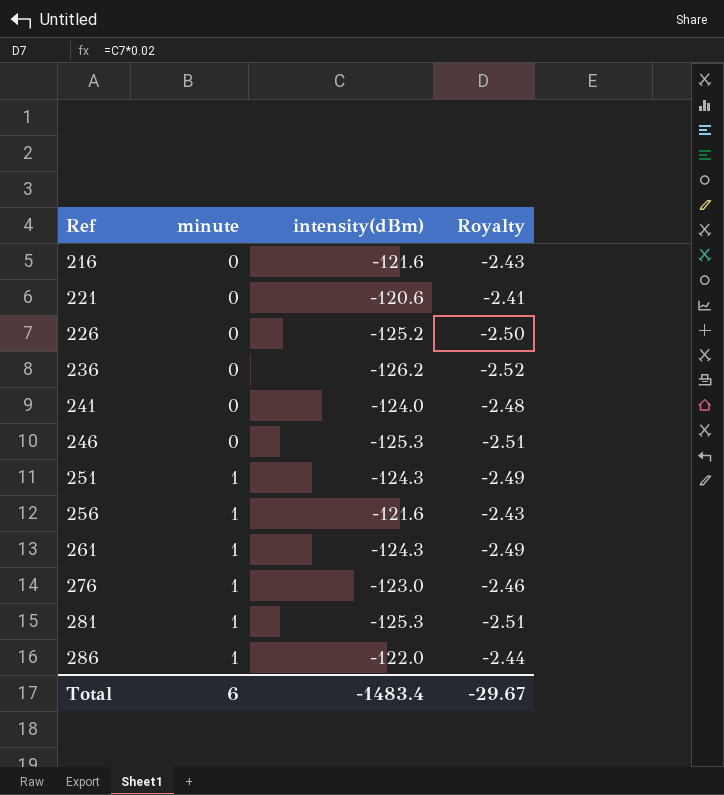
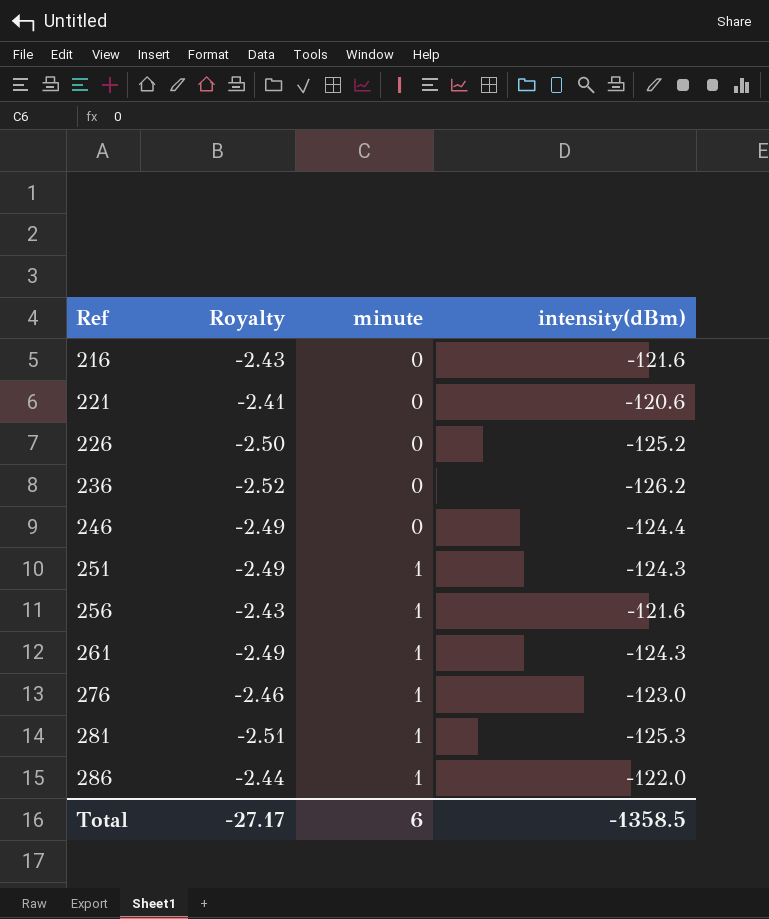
column Royalty | position: 4 -> 2
row 241: 0 | -124.0 | -2.48 -> none
246 | Royalty: -2.51 -> -2.49
246 | intensity(dBm): -125.3 -> -124.4
Total | Royalty: -29.67 -> -27.17
Total | intensity(dBm): -1483.4 -> -1358.5

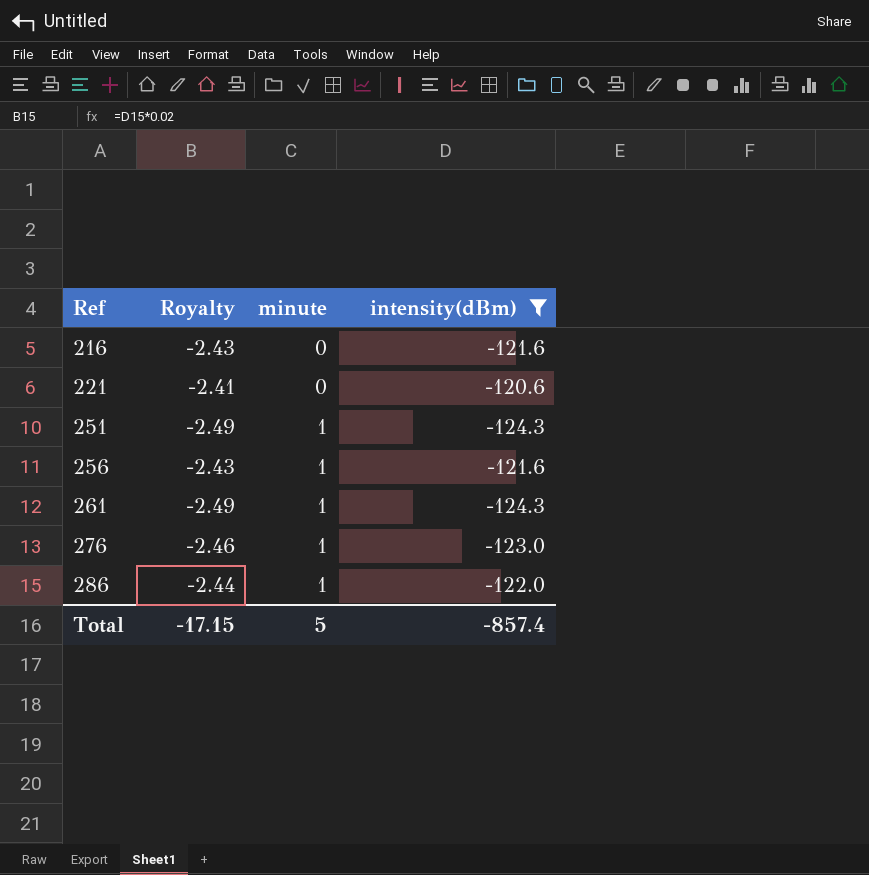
filter: none -> intensity(dBm) >= -124.3
Total | Royalty: -27.17 -> -17.15
Total | minute: 6 -> 5
Total | intensity(dBm): -1358.5 -> -857.4

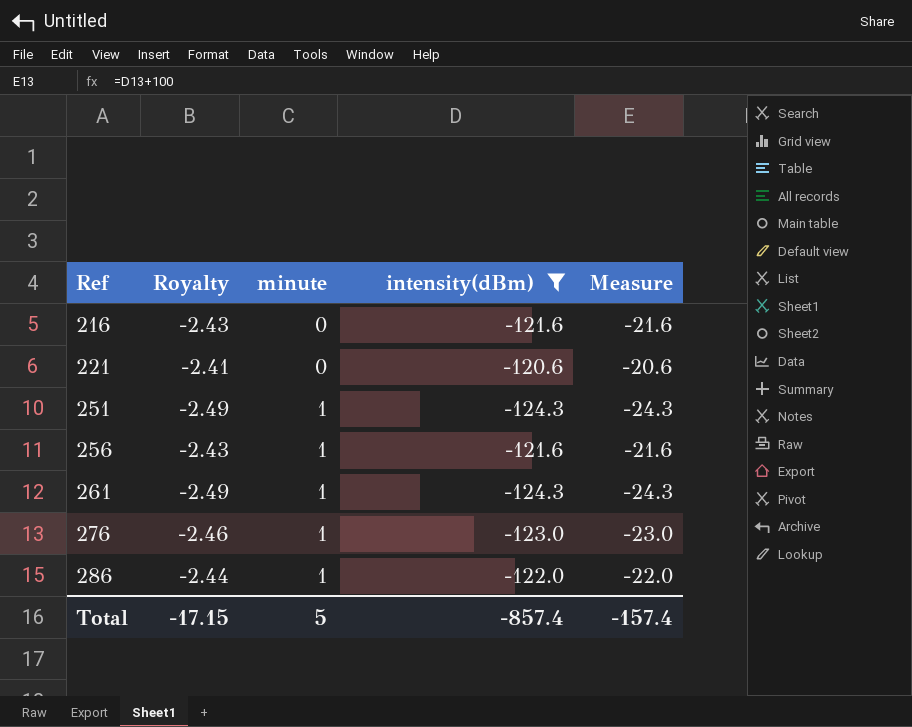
column Measure | formula: none -> [intensity(dBm)] + 100

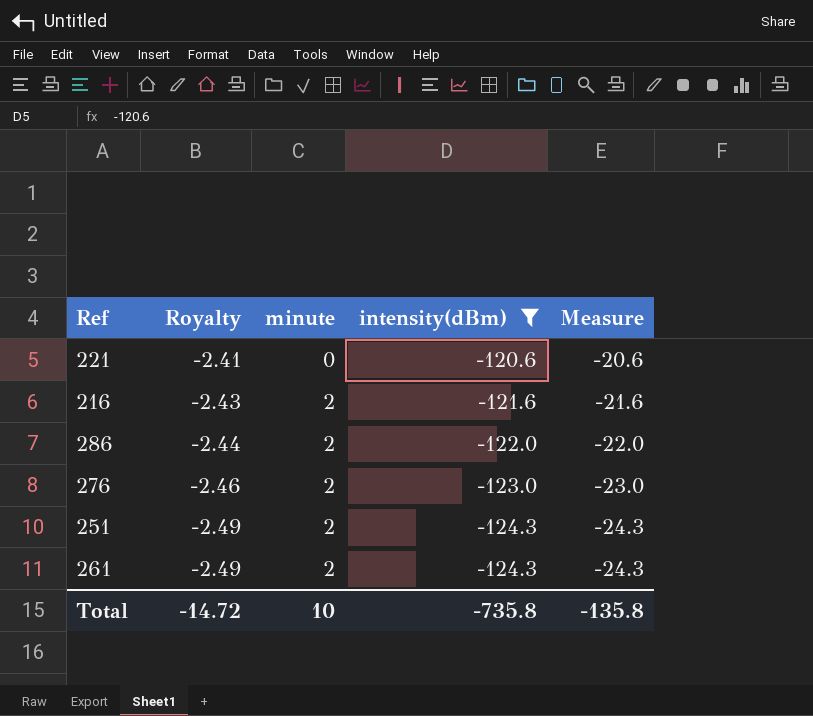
row order: Ref ascending -> Royalty descending
row 256: -2.43 | 1 | -121.6 | -21.6 -> none
216 | minute: 0 -> 2
286 | minute: 1 -> 2
276 | minute: 1 -> 2
251 | minute: 1 -> 2
261 | minute: 1 -> 2
Total | Royalty: -17.15 -> -14.72
Total | minute: 5 -> 10
Total | intensity(dBm): -857.4 -> -735.8
Total | Measure: -157.4 -> -135.8

